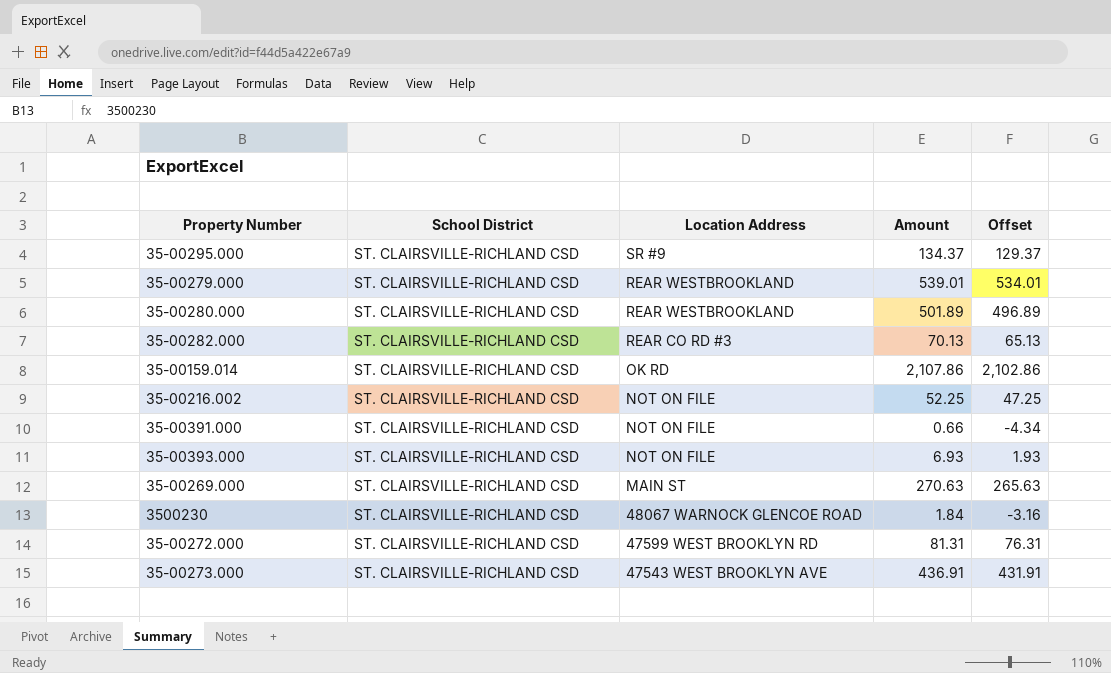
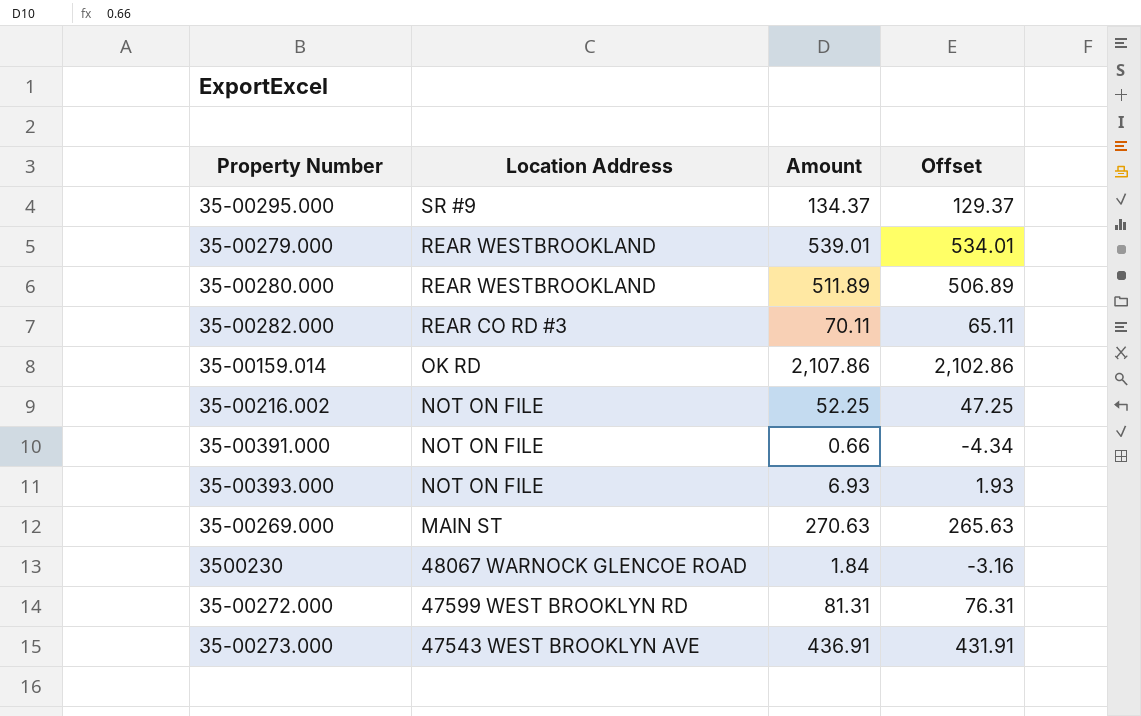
column School District | position: 2 -> none
35-00280.000 | Amount: 501.89 -> 511.89
35-00280.000 | Offset: 496.89 -> 506.89
35-00282.000 | Amount: 70.13 -> 70.11
35-00282.000 | Offset: 65.13 -> 65.11

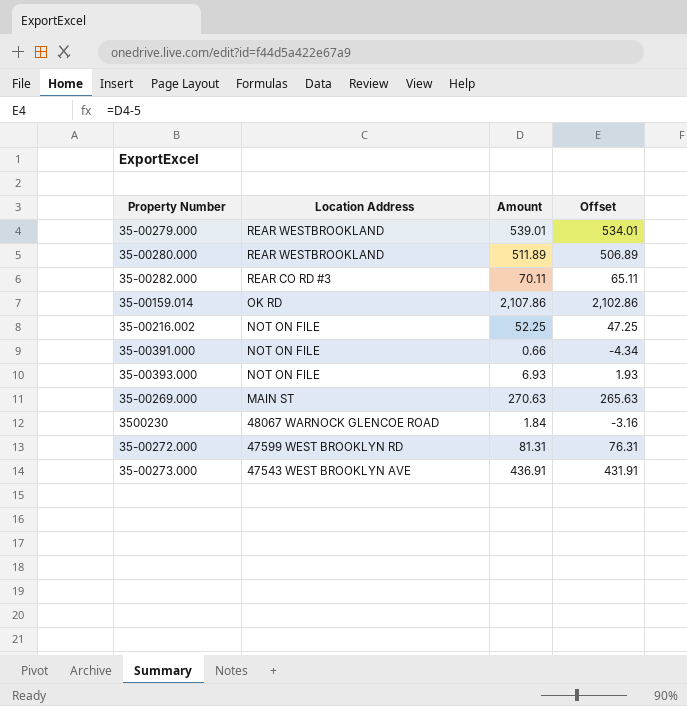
row 35-00295.000: SR #9 | 134.37 | 129.37 -> none

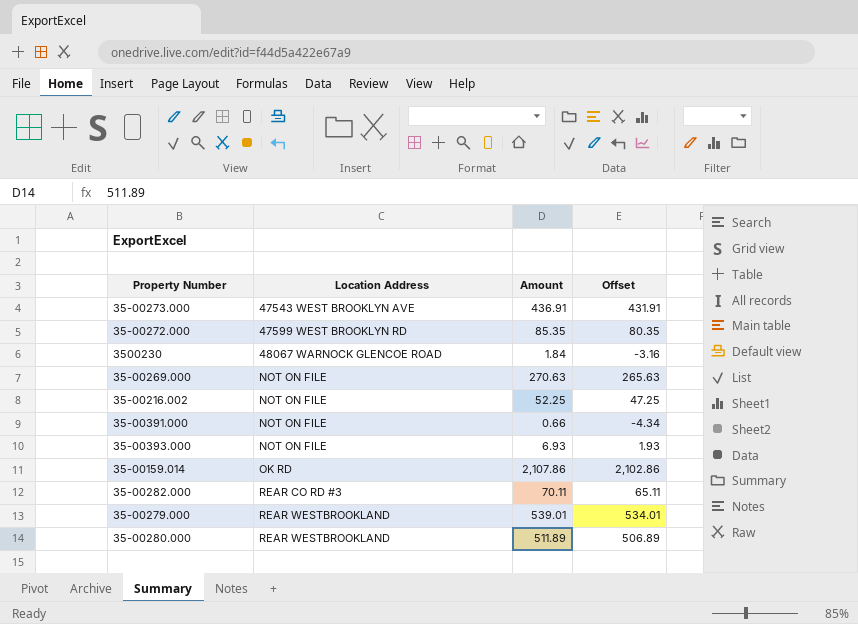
row order: Location Address descending -> Location Address ascending
35-00272.000 | Amount: 81.31 -> 85.35
35-00272.000 | Offset: 76.31 -> 80.35
35-00269.000 | Location Address: MAIN ST -> NOT ON FILE

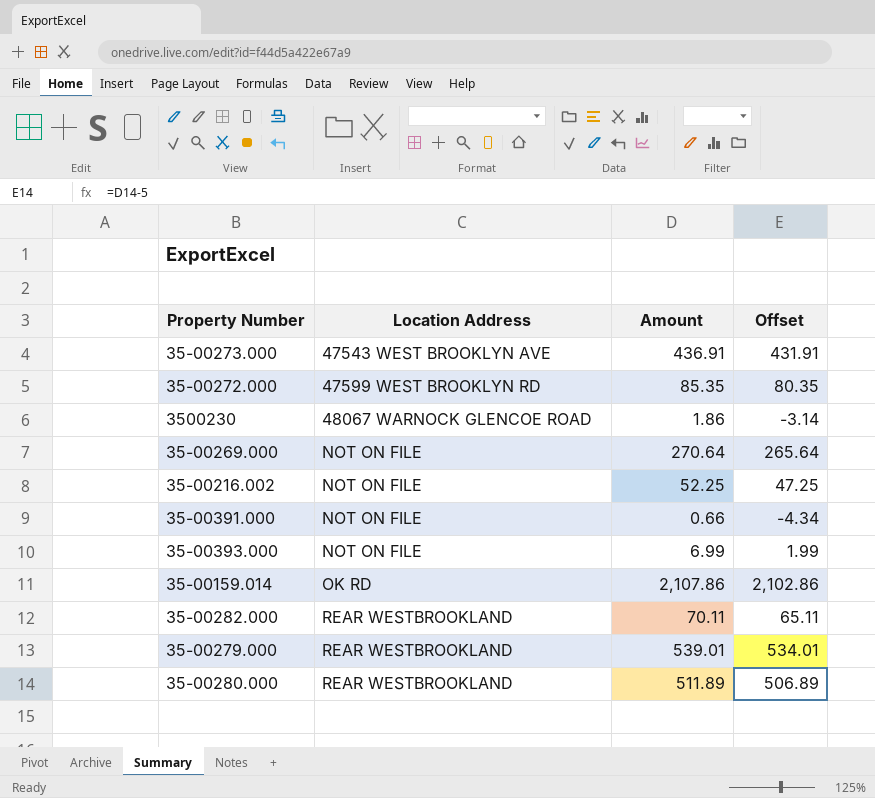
3500230 | Amount: 1.84 -> 1.86
3500230 | Offset: -3.16 -> -3.14
35-00269.000 | Amount: 270.63 -> 270.64
35-00269.000 | Offset: 265.63 -> 265.64
35-00393.000 | Amount: 6.93 -> 6.99
35-00393.000 | Offset: 1.93 -> 1.99
35-00282.000 | Location Address: REAR CO RD #3 -> REAR WESTBROOKLAND

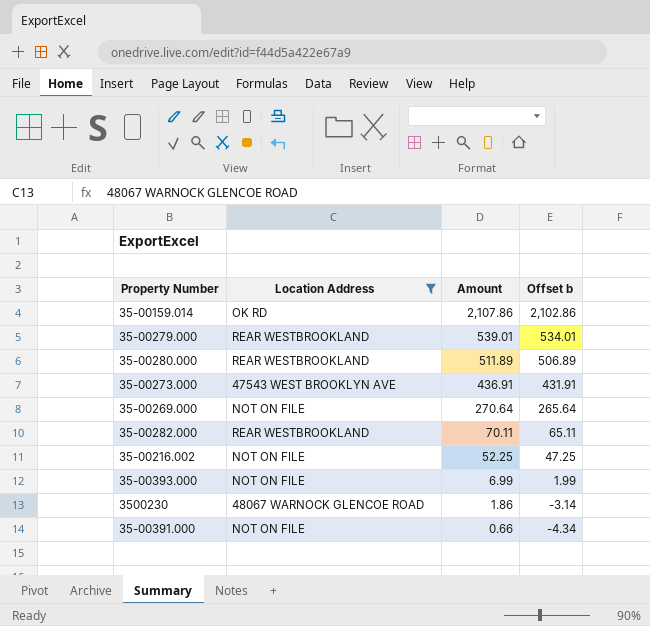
filter: none -> Location Address != 47599 WEST BROOKLYN RD
row order: Location Address ascending -> Amount descending
column name: Offset -> Offset b

